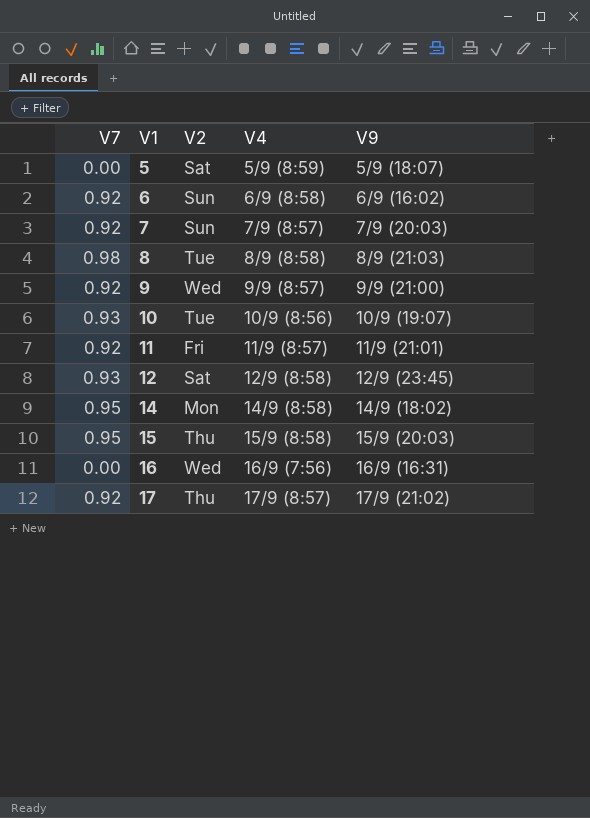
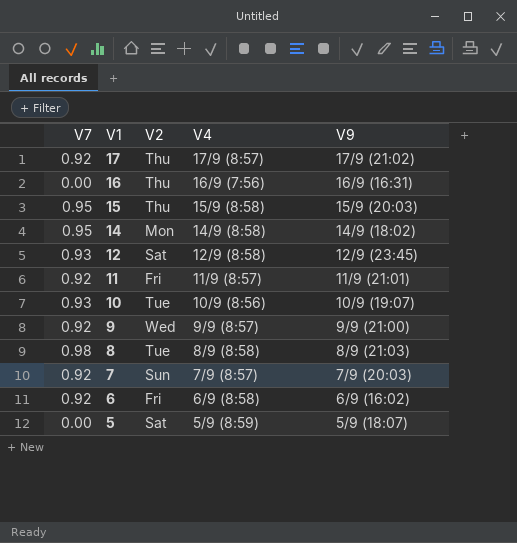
row order: V1 ascending -> V1 descending
16 | V2: Wed -> Thu
6 | V2: Sun -> Fri

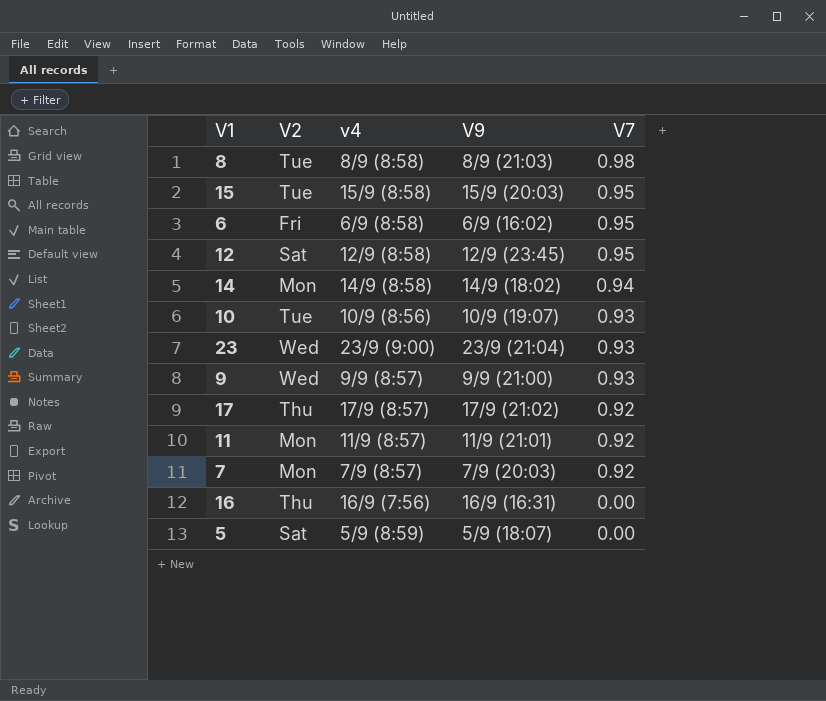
row order: V1 descending -> V7 descending
column name: V4 -> v4
column V7 | position: 1 -> 5
15 | V2: Thu -> Tue
6 | V7: 0.92 -> 0.95
12 | V7: 0.93 -> 0.95
14 | V7: 0.95 -> 0.94
row 23: none -> Wed | 23/9 (9:00) | 23/9 (21:04) | 0.93
9 | V7: 0.92 -> 0.93
11 | V2: Fri -> Mon
7 | V2: Sun -> Mon

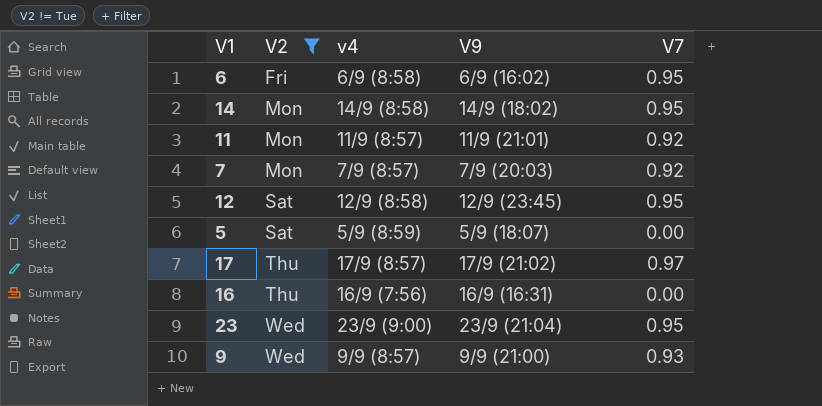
filter: none -> V2 != Tue
row order: V7 descending -> V2 ascending
14 | V7: 0.94 -> 0.95
17 | V7: 0.92 -> 0.97
23 | V7: 0.93 -> 0.95

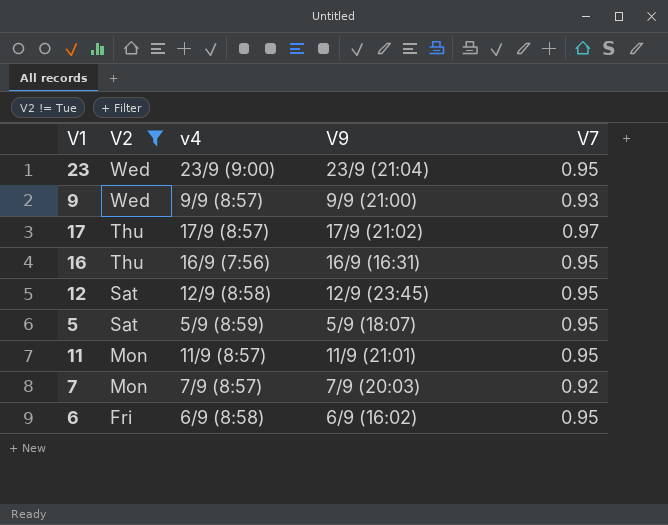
row order: V2 ascending -> V2 descending
row 14: Mon | 14/9 (8:58) | 14/9 (18:02) | 0.95 -> none
16 | V7: 0.00 -> 0.95
5 | V7: 0.00 -> 0.95
11 | V7: 0.92 -> 0.95

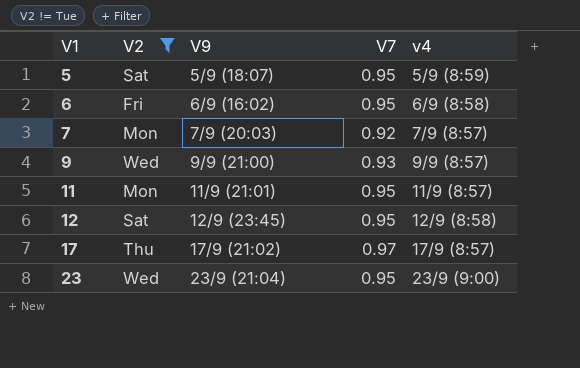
row order: V2 descending -> V1 ascending
column v4 | position: 3 -> 5
row 16: Thu | 16/9 (7:56) | 16/9 (16:31) | 0.95 -> none

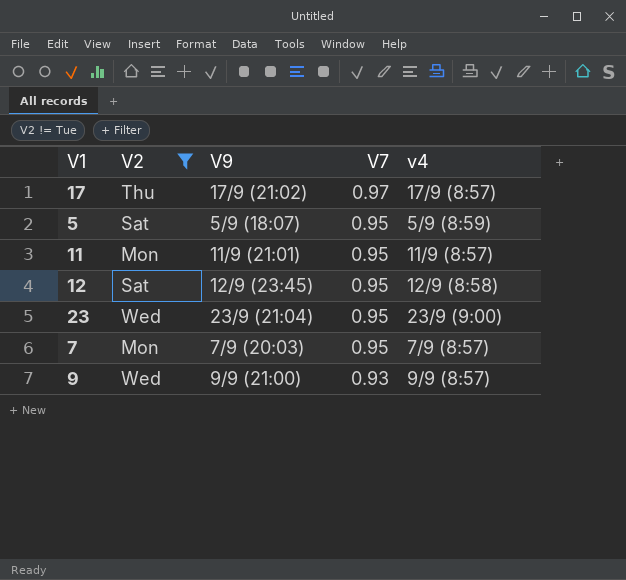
row order: V1 ascending -> V7 descending
row 6: Fri | 6/9 (16:02) | 0.95 | 6/9 (8:58) -> none
7 | V7: 0.92 -> 0.95

